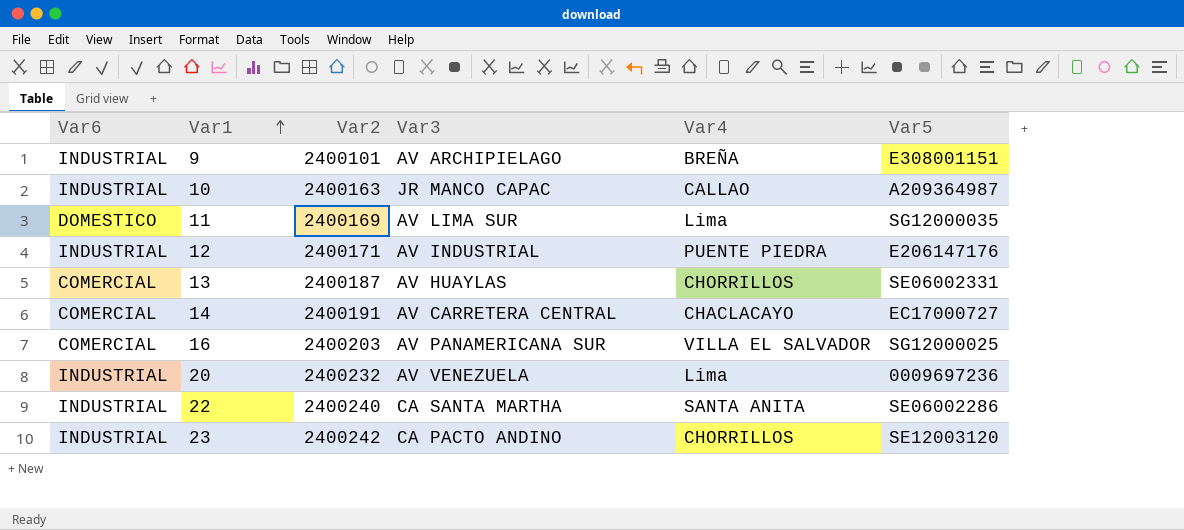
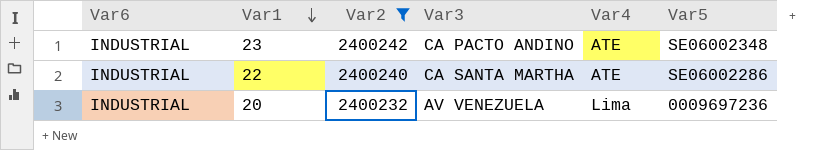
filter: none -> Var2 >= 2400232
row order: Var1 ascending -> Var1 descending
23 | Var4: CHORRILLOS -> ATE
23 | Var5: SE12003120 -> SE06002348
22 | Var4: SANTA ANITA -> ATE

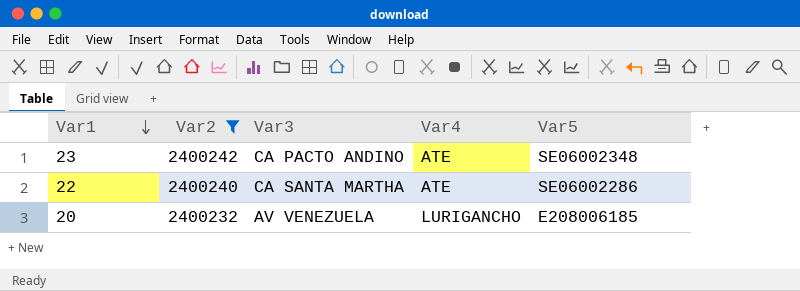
column Var6 | position: 1 -> none
20 | Var4: Lima -> LURIGANCHO
20 | Var5: 0009697236 -> E208006185

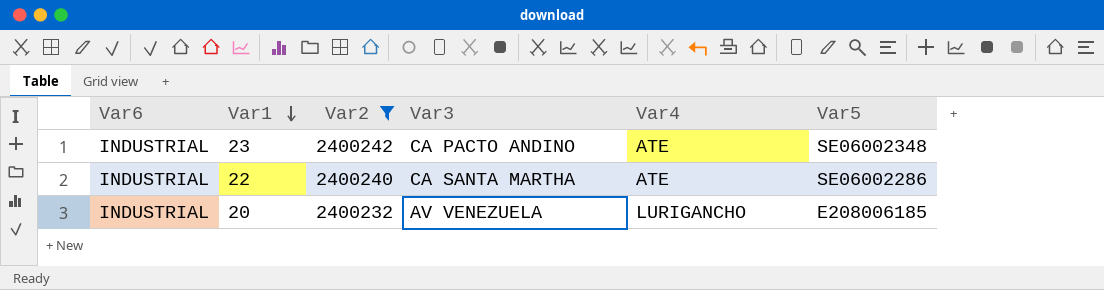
column Var6 | position: none -> 1

